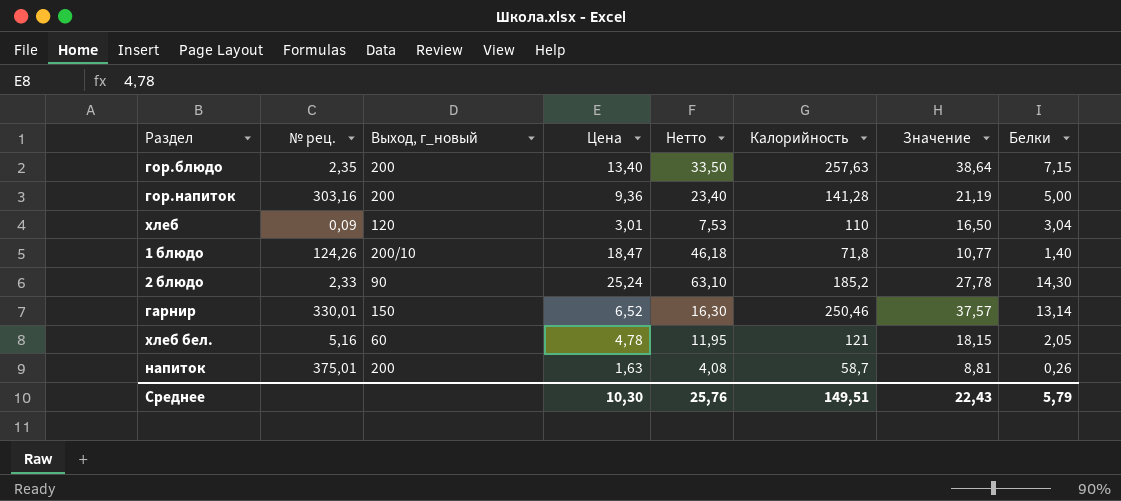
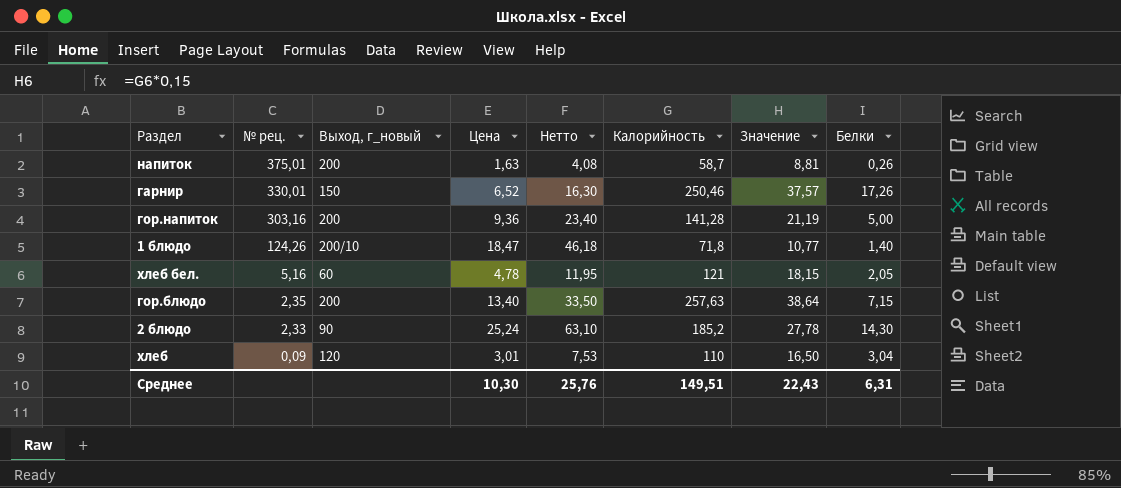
row order: none -> № рец. descending
гарнир | Белки: 13,14 -> 17,26
Среднее | Белки: 5,79 -> 6,31

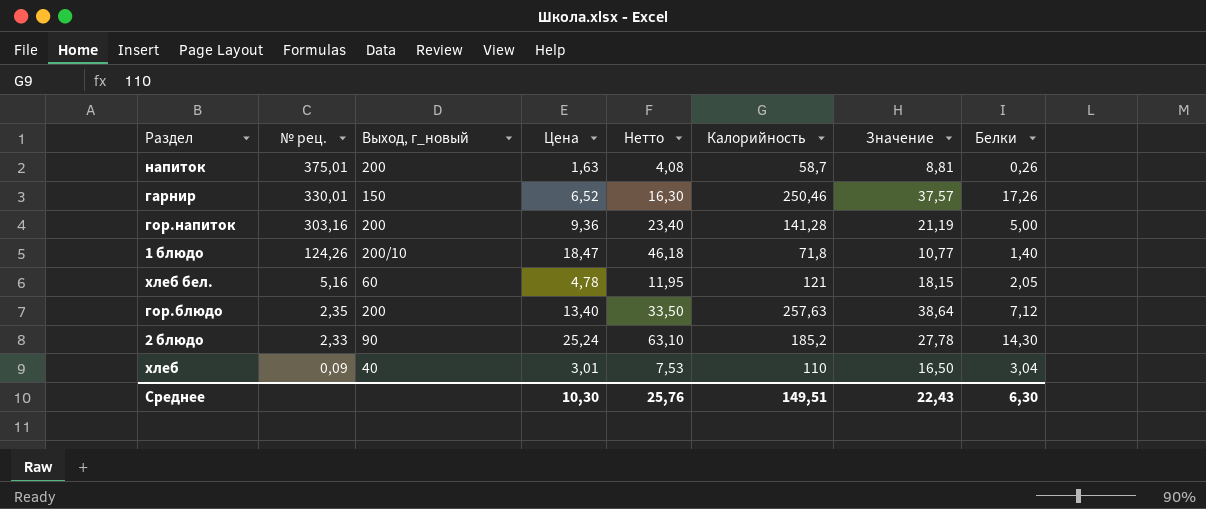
гор.блюдо | Белки: 7,15 -> 7,12
хлеб | Выход, г_новый: 120 -> 40
Среднее | Белки: 6,31 -> 6,30

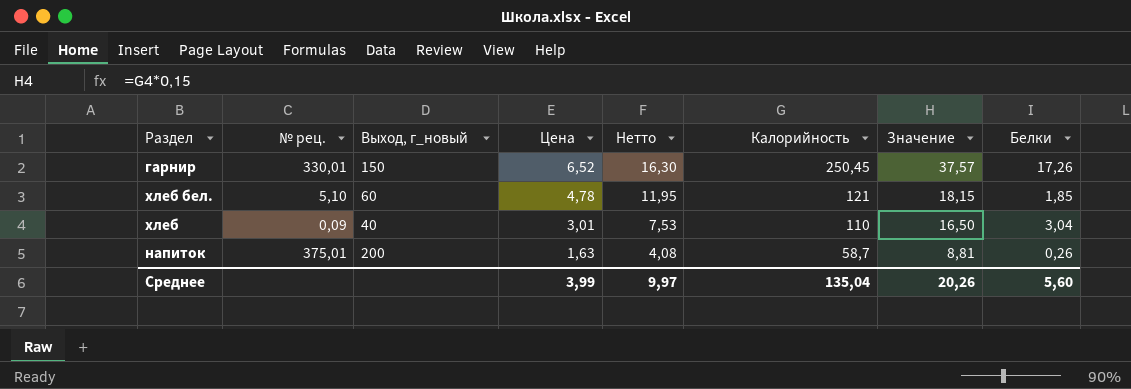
row order: № рец. descending -> Цена descending
row гор.напиток: 303,16 | 200 | 9,36 | 23,40 | 141,28 | 21,19 | 5,00 -> none
row 1 блюдо: 124,26 | 200/10 | 18,47 | 46,18 | 71,8 | 10,77 | 1,40 -> none
row гор.блюдо: 2,35 | 200 | 13,40 | 33,50 | 257,63 | 38,64 | 7,12 -> none
row 2 блюдо: 2,33 | 90 | 25,24 | 63,10 | 185,2 | 27,78 | 14,30 -> none
гарнир | Калорийность: 250,46 -> 250,45
хлеб бел. | № рец.: 5,16 -> 5,10
хлеб бел. | Белки: 2,05 -> 1,85
Среднее | Цена: 10,30 -> 3,99
Среднее | Нетто: 25,76 -> 9,97
Среднее | Калорийность: 149,51 -> 135,04
Среднее | Значение: 22,43 -> 20,26
Среднее | Белки: 6,30 -> 5,60

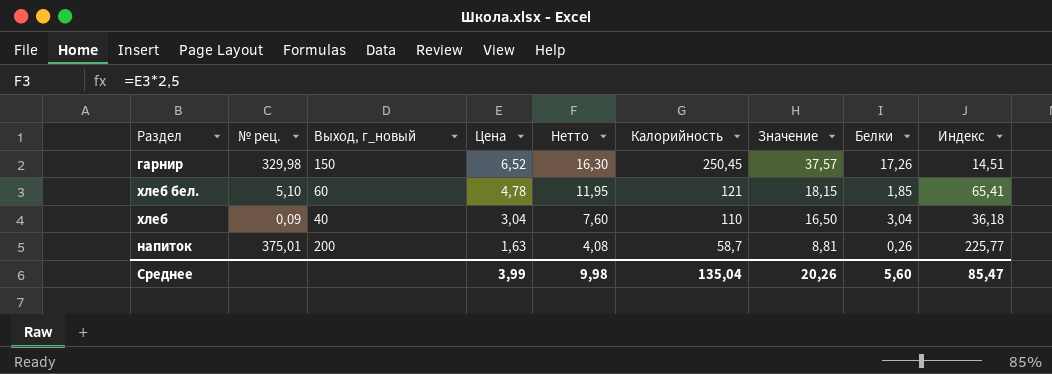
column Индекс | formula: none -> [Калорийность] / [Белки]
гарнир | № рец.: 330,01 -> 329,98
хлеб | Цена: 3,01 -> 3,04
хлеб | Нетто: 7,53 -> 7,60
Среднее | Нетто: 9,97 -> 9,98

